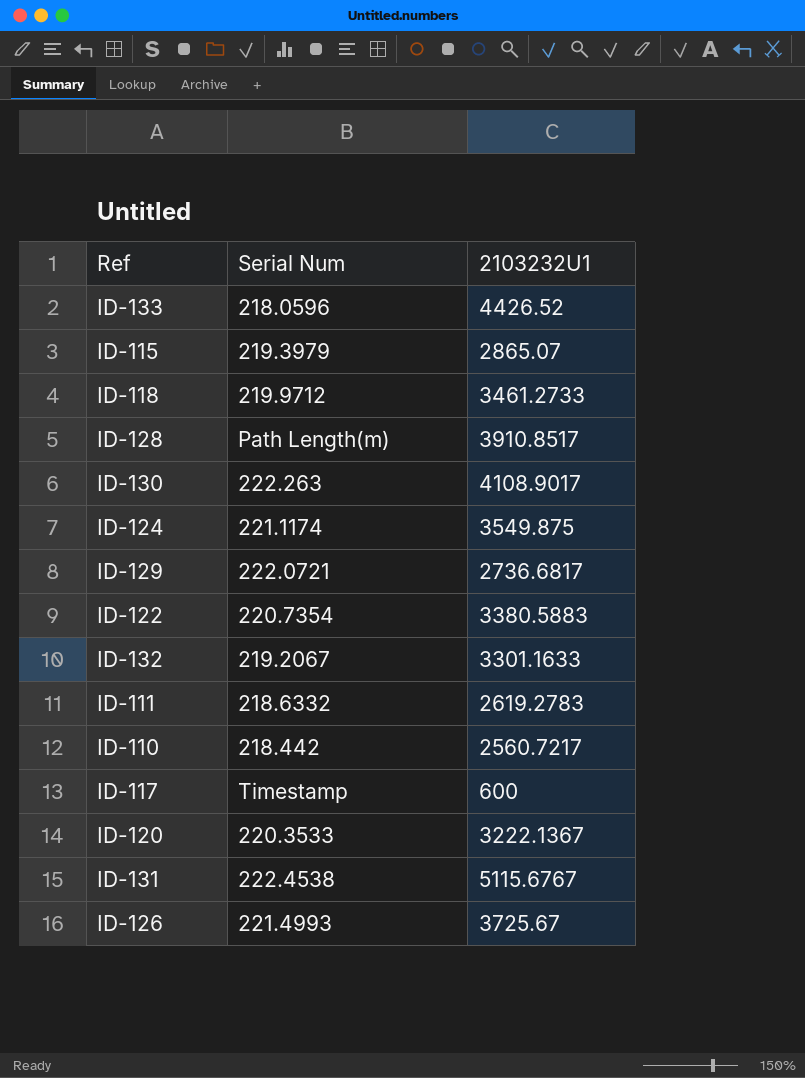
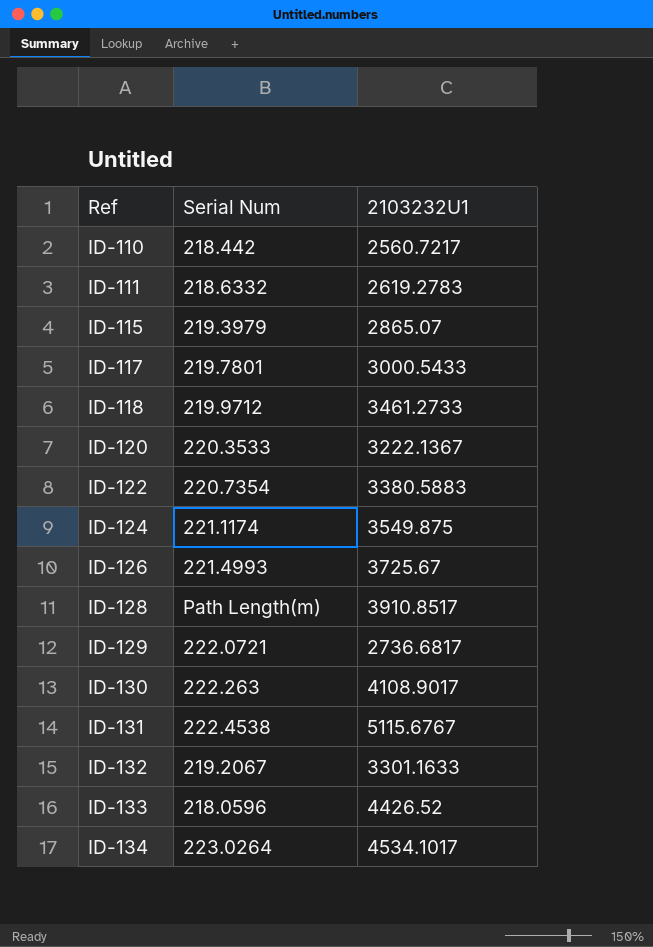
row order: none -> Ref ascending
ID-117 | Serial Num: Timestamp -> 219.7801
ID-117 | 2103232U1: 600 -> 3000.5433
row ID-134: none -> 223.0264 | 4534.1017

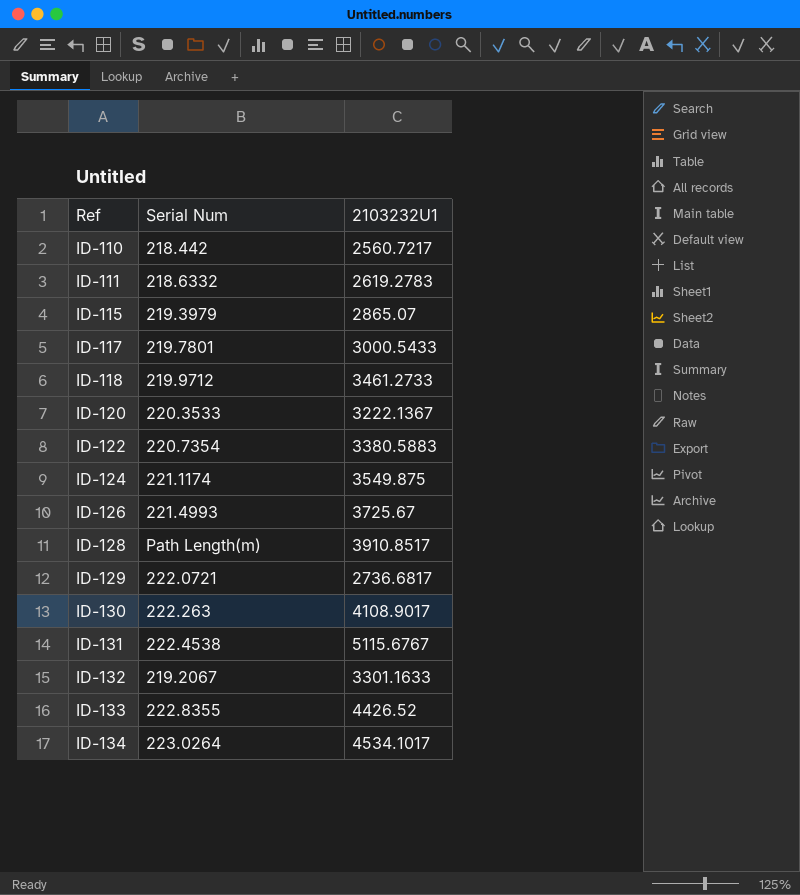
ID-133 | Serial Num: 218.0596 -> 222.8355

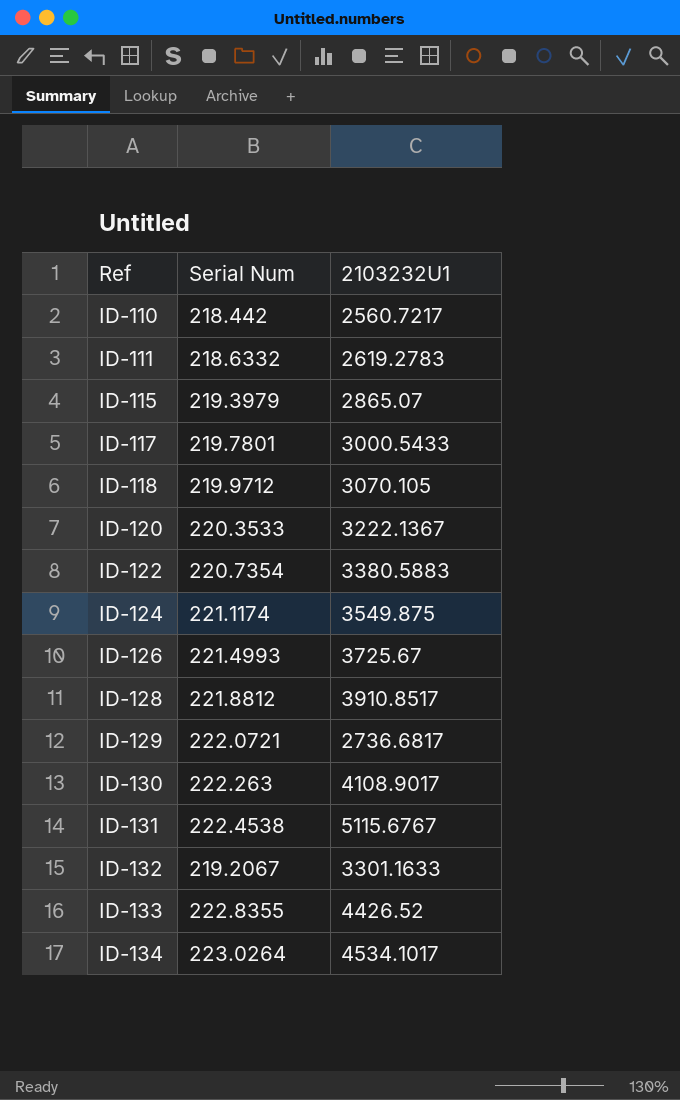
ID-118 | 2103232U1: 3461.2733 -> 3070.105
ID-128 | Serial Num: Path Length(m) -> 221.8812

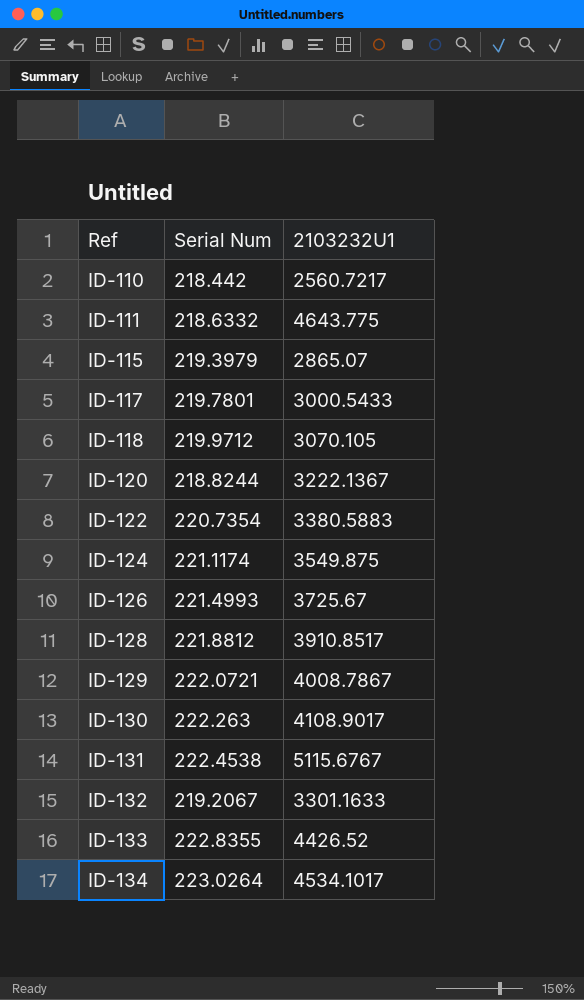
ID-111 | 2103232U1: 2619.2783 -> 4643.775
ID-120 | Serial Num: 220.3533 -> 218.8244
ID-129 | 2103232U1: 2736.6817 -> 4008.7867

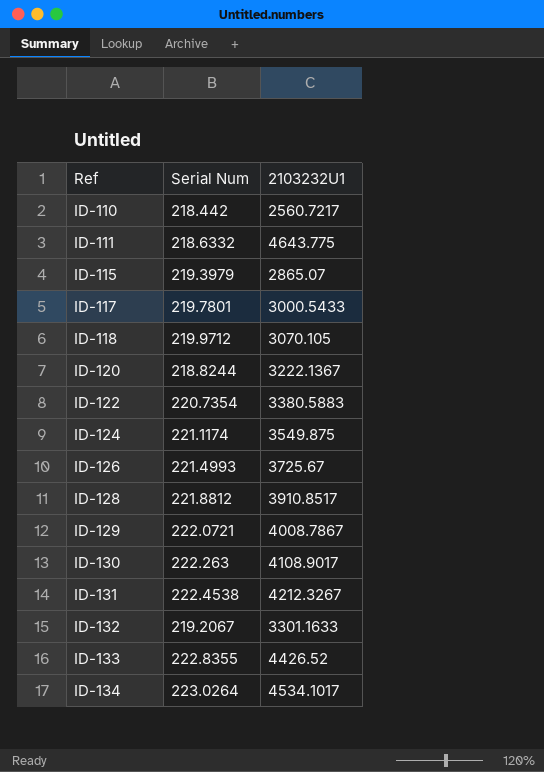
ID-131 | 2103232U1: 5115.6767 -> 4212.3267

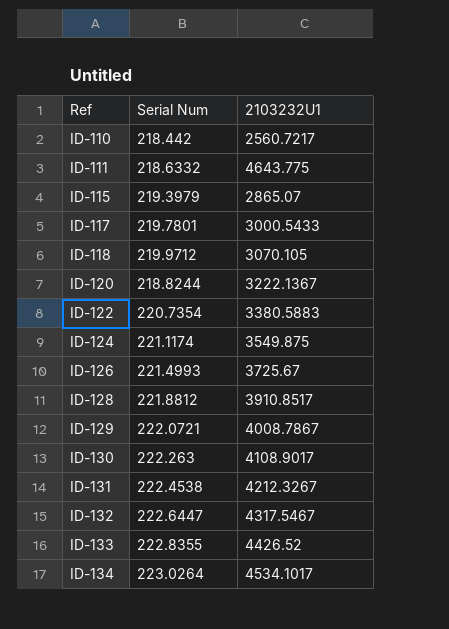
ID-132 | Serial Num: 219.2067 -> 222.6447
ID-132 | 2103232U1: 3301.1633 -> 4317.5467

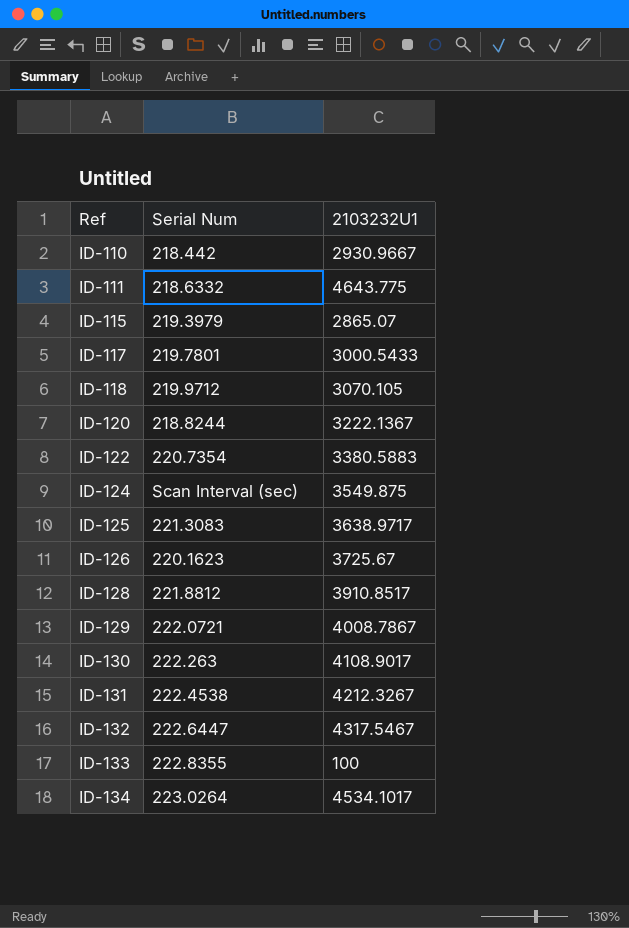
ID-110 | 2103232U1: 2560.7217 -> 2930.9667
ID-124 | Serial Num: 221.1174 -> Scan Interval (sec)
row ID-125: none -> 221.3083 | 3638.9717
ID-126 | Serial Num: 221.4993 -> 220.1623
ID-133 | 2103232U1: 4426.52 -> 100

